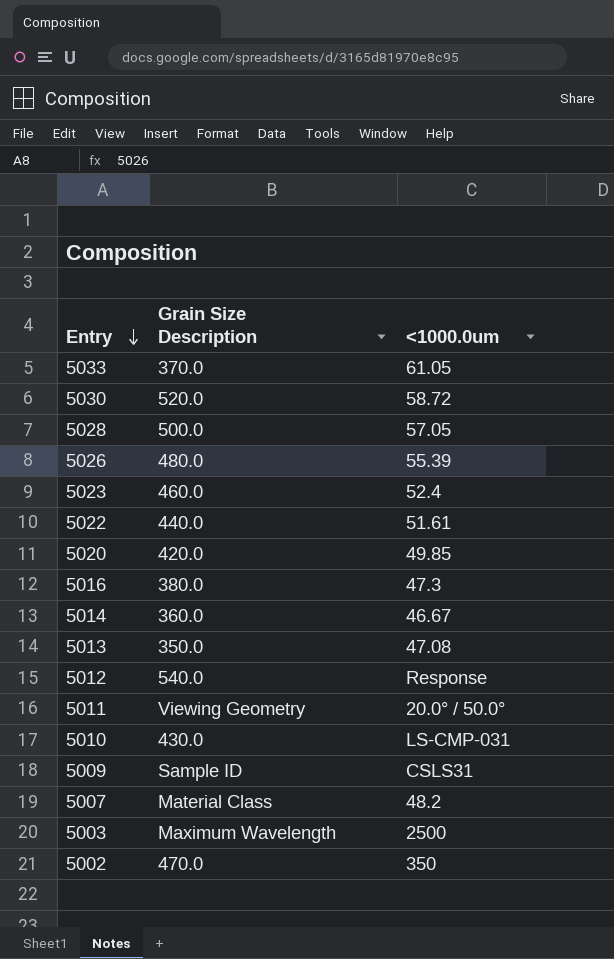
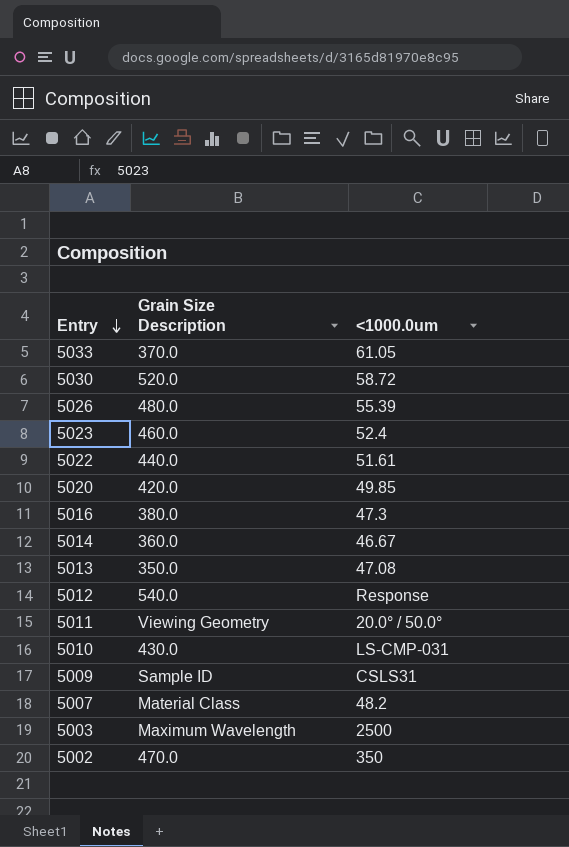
row 5028: 500.0 | 57.05 -> none

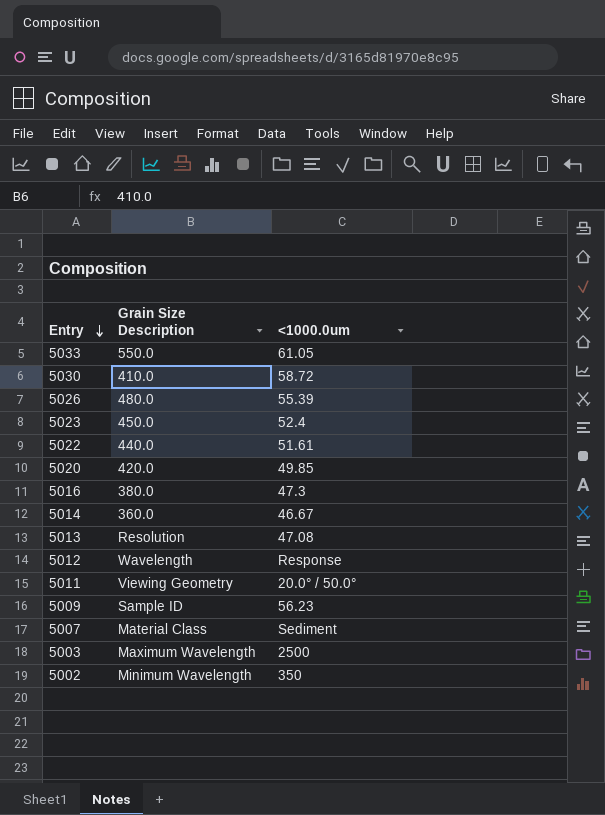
row 5010: 430.0 | LS-CMP-031 -> none
5033 | Grain Size Description: 370.0 -> 550.0
5030 | Grain Size Description: 520.0 -> 410.0
5023 | Grain Size Description: 460.0 -> 450.0
5013 | Grain Size Description: 350.0 -> Resolution
5012 | Grain Size Description: 540.0 -> Wavelength
5009 | <1000.0um: CSLS31 -> 56.23
5007 | <1000.0um: 48.2 -> Sediment
5002 | Grain Size Description: 470.0 -> Minimum Wavelength

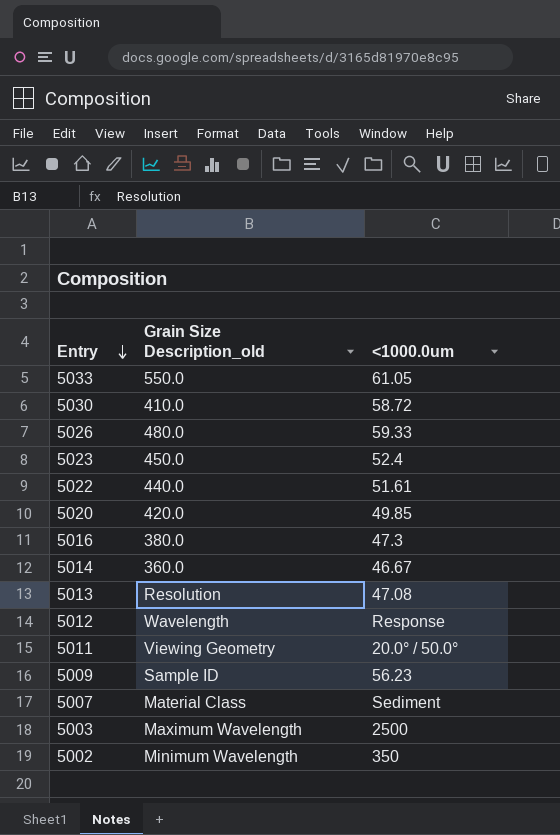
column name: Grain Size Description -> Grain Size Description_old
5026 | <1000.0um: 55.39 -> 59.33

